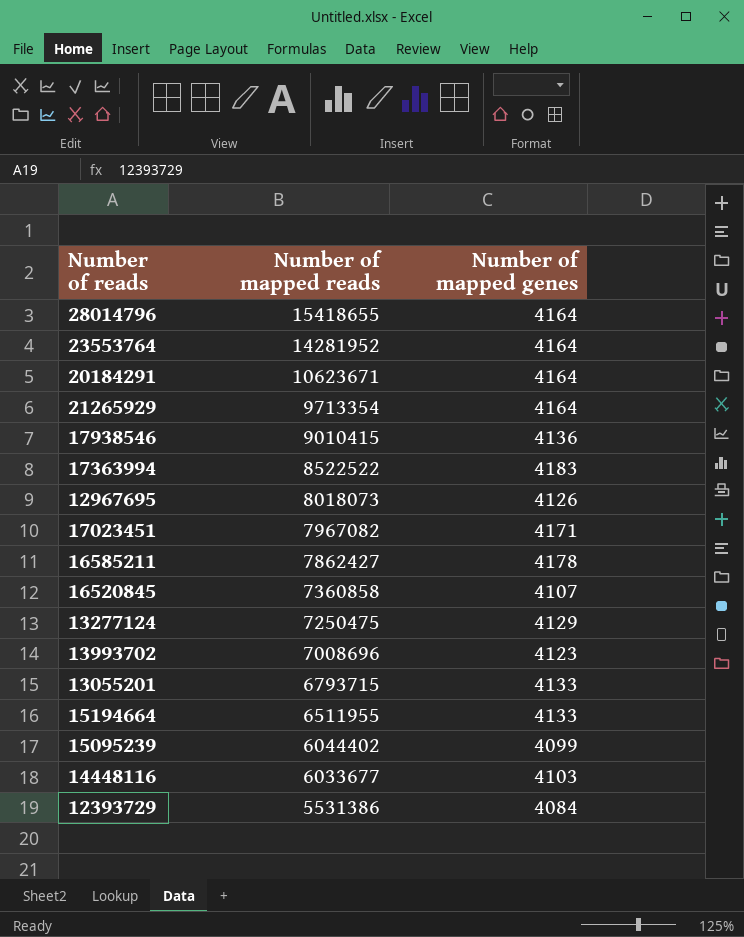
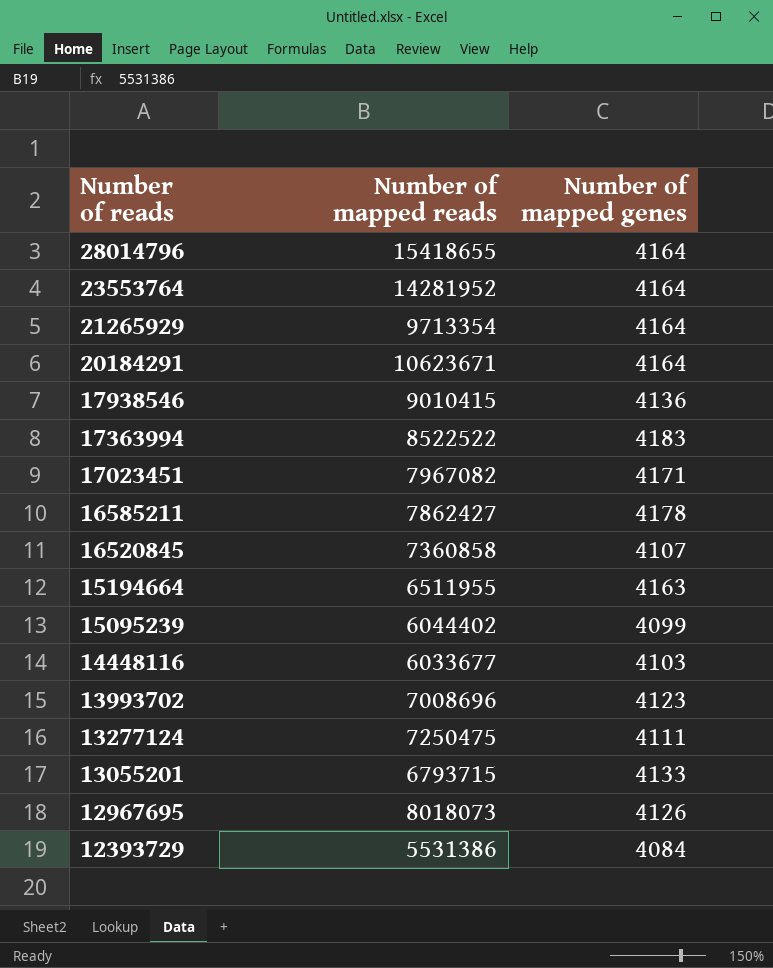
row order: Number of mapped reads descending -> Number of reads descending
15194664 | Number of mapped genes: 4133 -> 4163
13277124 | Number of mapped genes: 4129 -> 4111

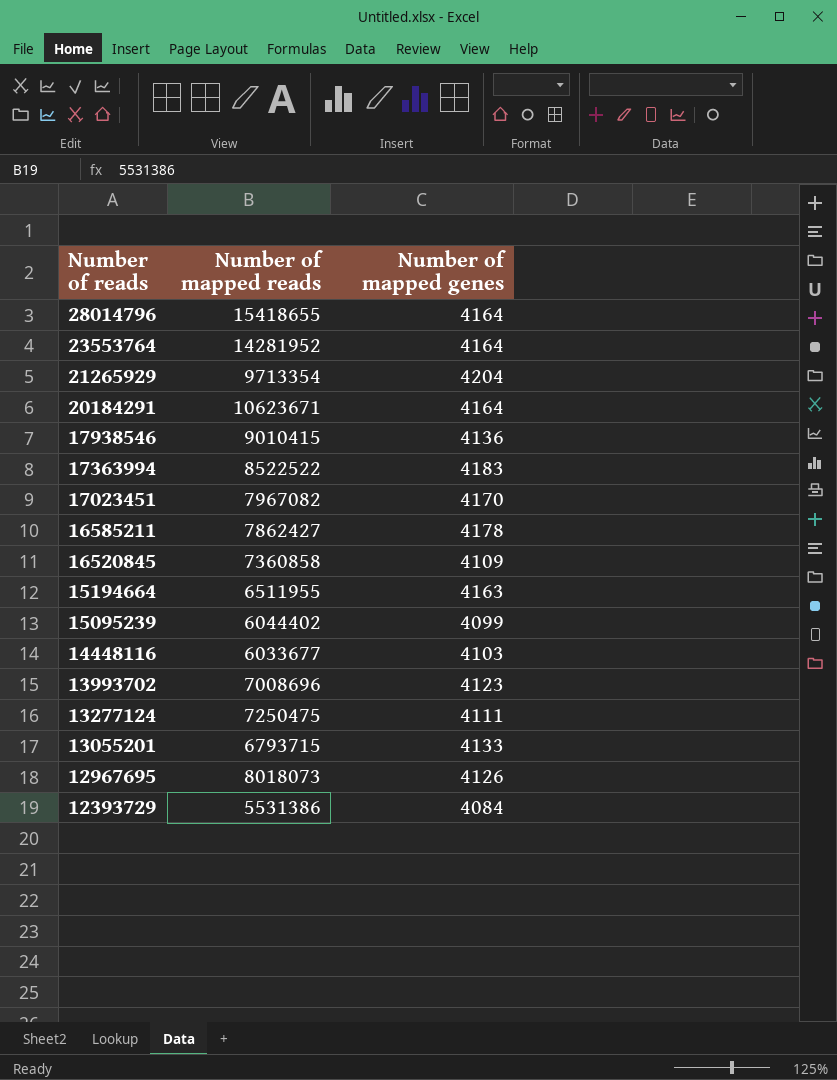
21265929 | Number of mapped genes: 4164 -> 4204
17023451 | Number of mapped genes: 4171 -> 4170
16520845 | Number of mapped genes: 4107 -> 4109

